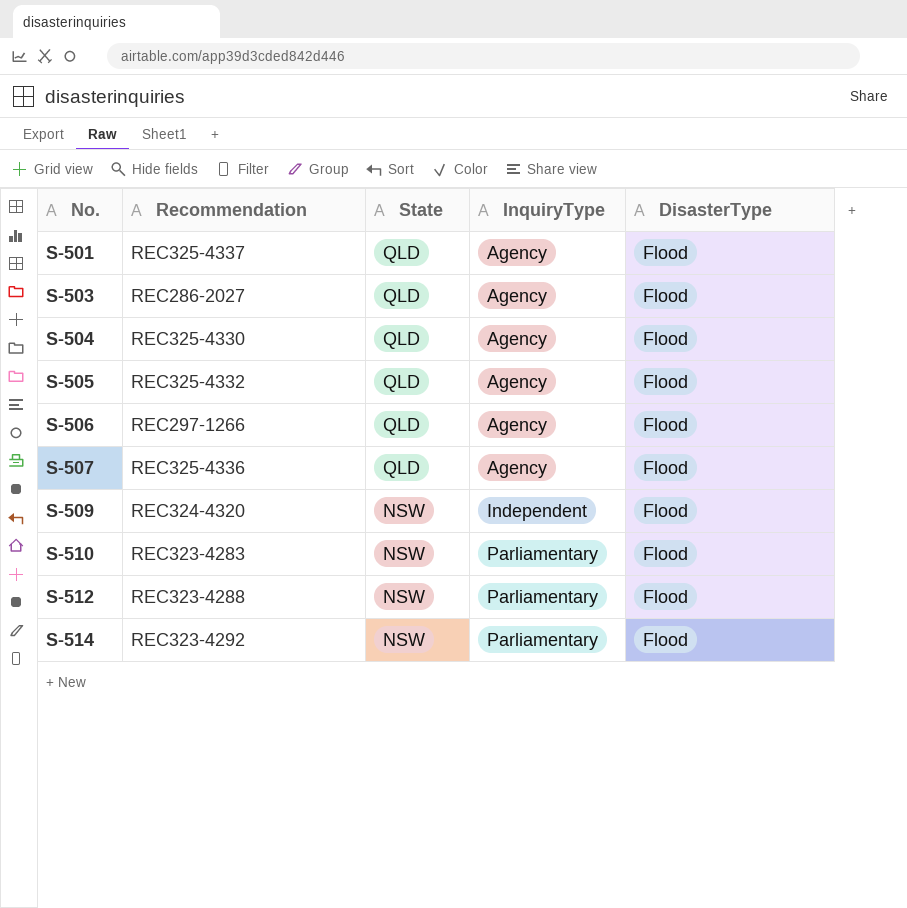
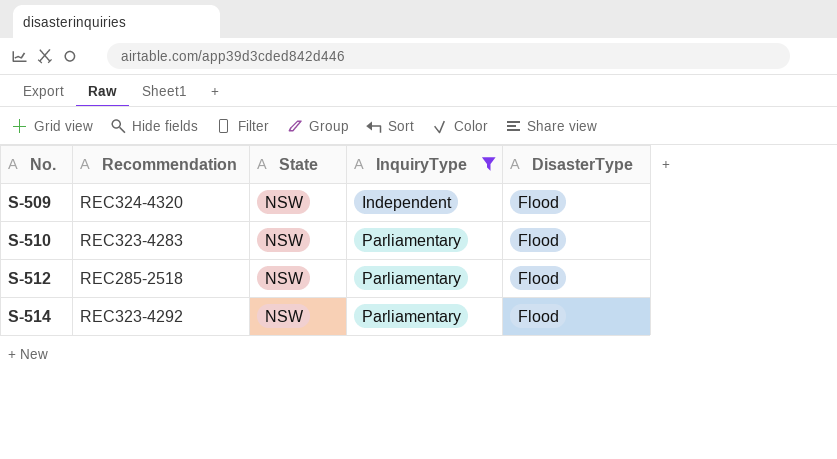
filter: none -> InquiryType != Agency
S-512 | Recommendation: REC323-4288 -> REC285-2518

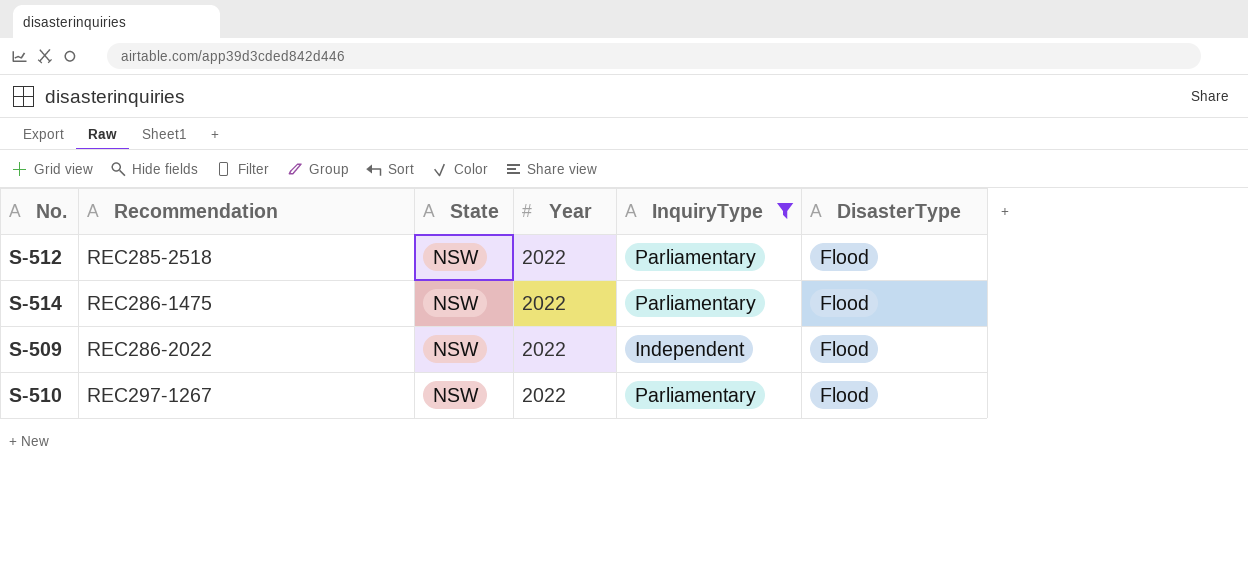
row order: No. ascending -> Recommendation ascending
column Year | position: none -> 4
S-514 | Recommendation: REC323-4292 -> REC286-1475
S-509 | Recommendation: REC324-4320 -> REC286-2022
S-510 | Recommendation: REC323-4283 -> REC297-1267

